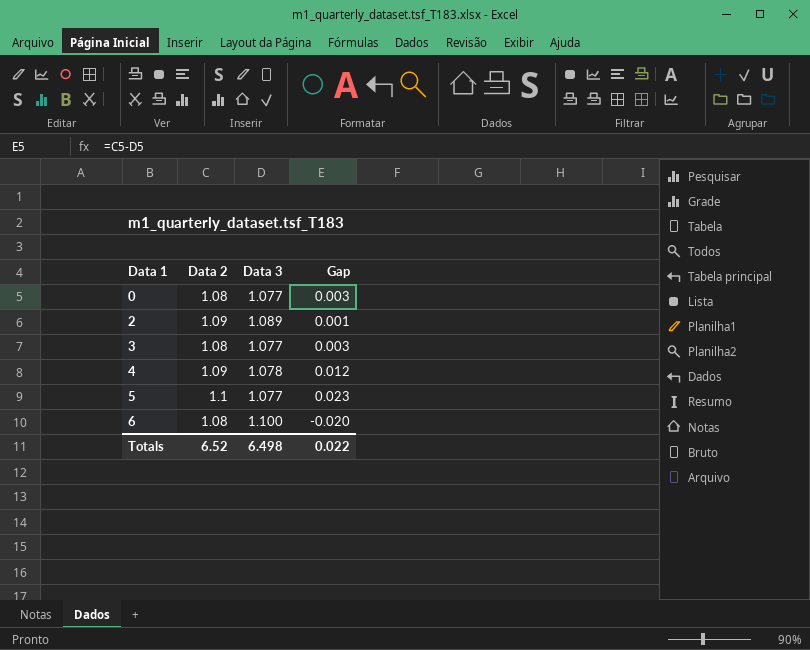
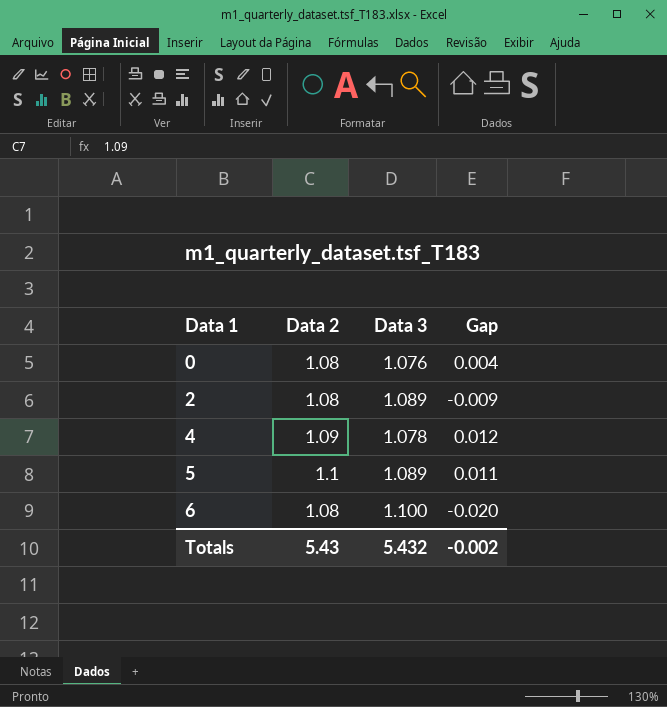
row 3: 1.08 | 1.077 | 0.003 -> none
0 | Data 3: 1.077 -> 1.076
0 | Gap: 0.003 -> 0.004
2 | Data 2: 1.09 -> 1.08
2 | Gap: 0.001 -> -0.009
5 | Data 3: 1.077 -> 1.089
5 | Gap: 0.023 -> 0.011
Totals | Data 2: 6.52 -> 5.43
Totals | Data 3: 6.498 -> 5.432
Totals | Gap: 0.022 -> -0.002

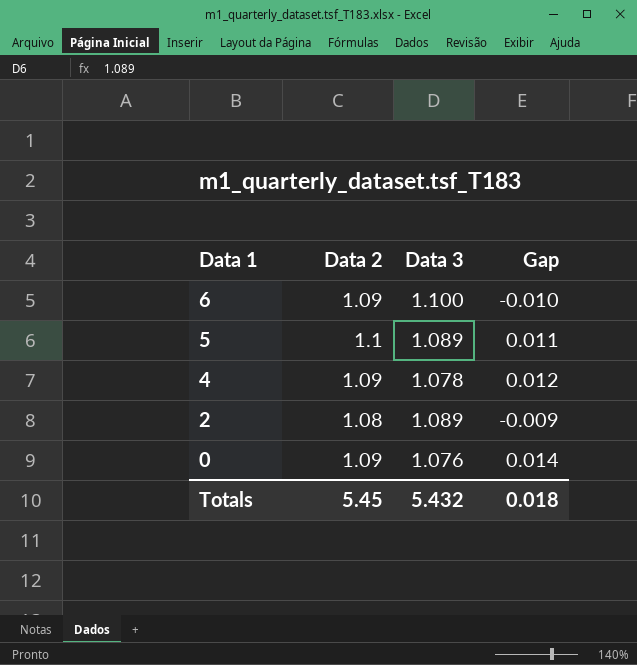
row order: Data 1 ascending -> Data 1 descending
6 | Data 2: 1.08 -> 1.09
6 | Gap: -0.020 -> -0.010
0 | Data 2: 1.08 -> 1.09
0 | Gap: 0.004 -> 0.014
Totals | Data 2: 5.43 -> 5.45
Totals | Gap: -0.002 -> 0.018

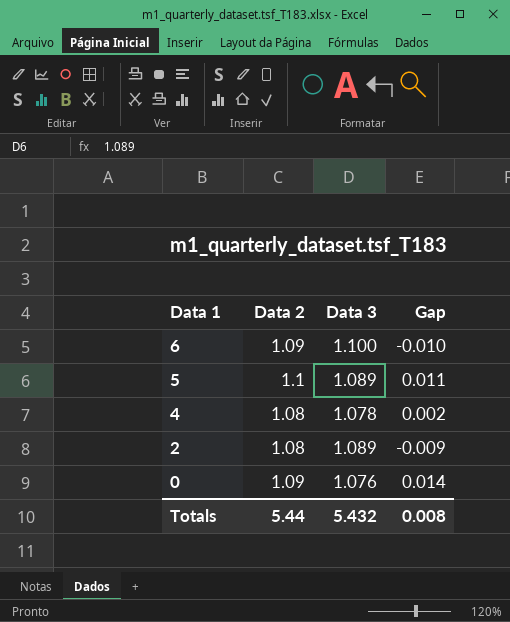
4 | Data 2: 1.09 -> 1.08
4 | Gap: 0.012 -> 0.002
Totals | Data 2: 5.45 -> 5.44
Totals | Gap: 0.018 -> 0.008

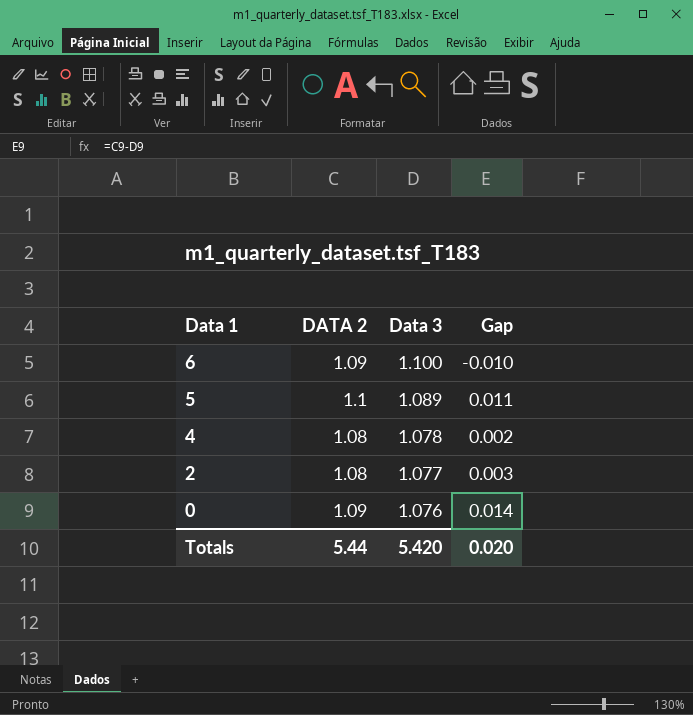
column name: Data 2 -> DATA 2
2 | Data 3: 1.089 -> 1.077
2 | Gap: -0.009 -> 0.003
Totals | Data 3: 5.432 -> 5.420
Totals | Gap: 0.008 -> 0.020

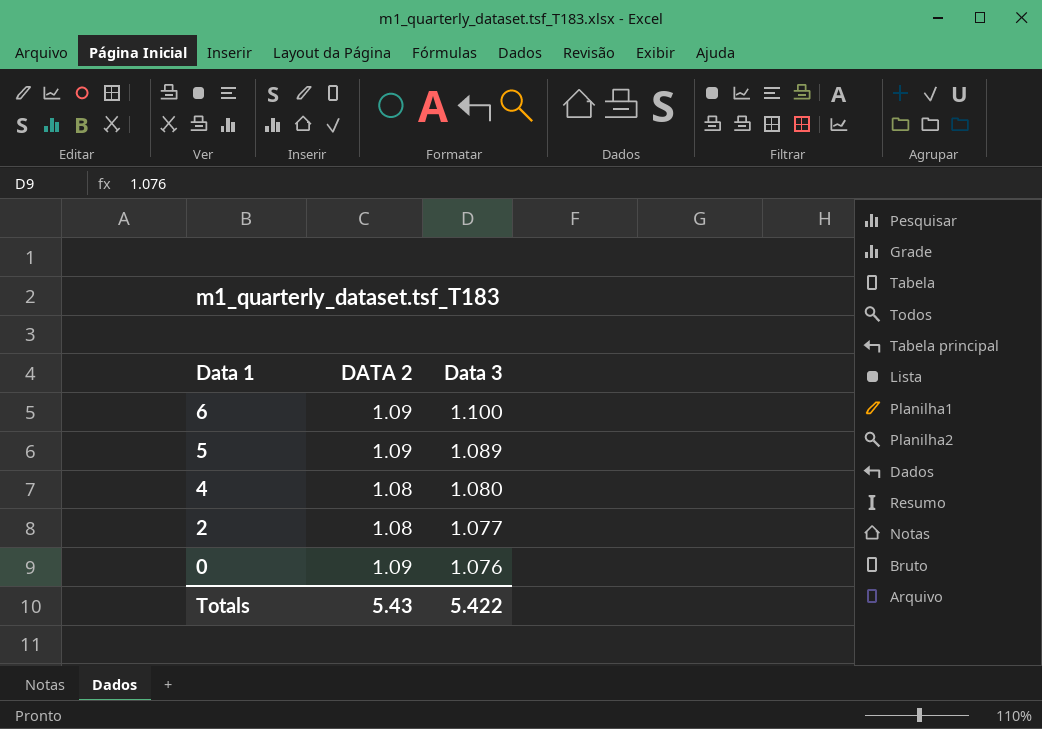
column Gap | formula: [DATA 2] - [Data 3] -> none
5 | DATA 2: 1.1 -> 1.09
4 | Data 3: 1.078 -> 1.080
Totals | DATA 2: 5.44 -> 5.43
Totals | Data 3: 5.420 -> 5.422

